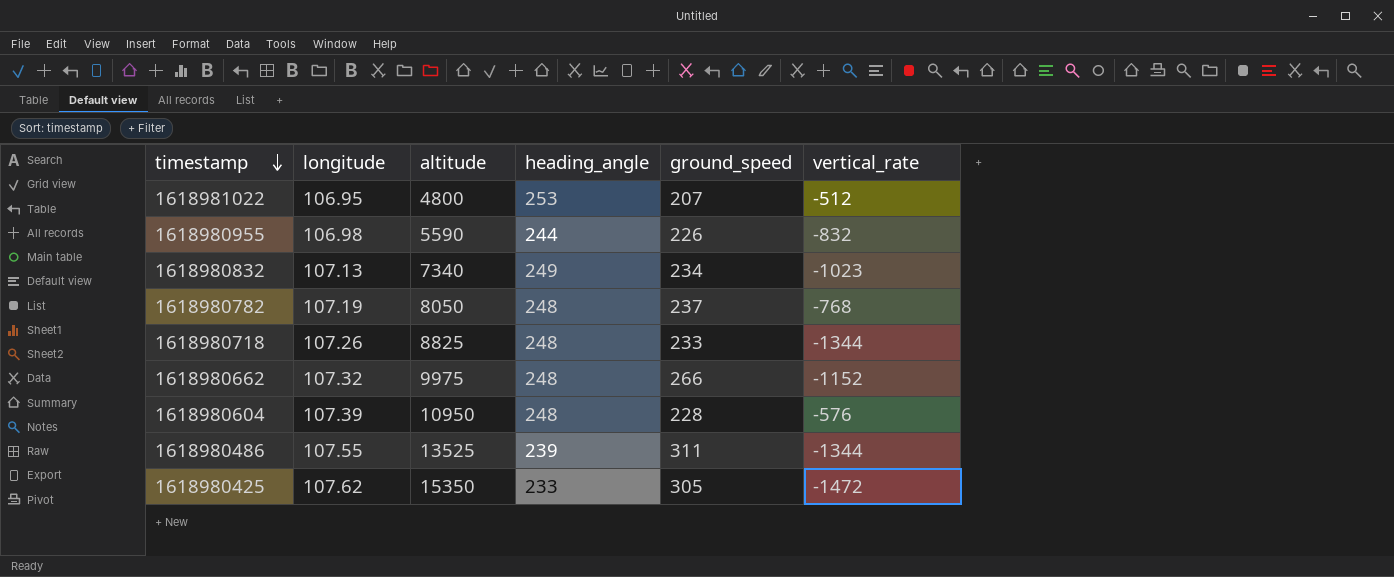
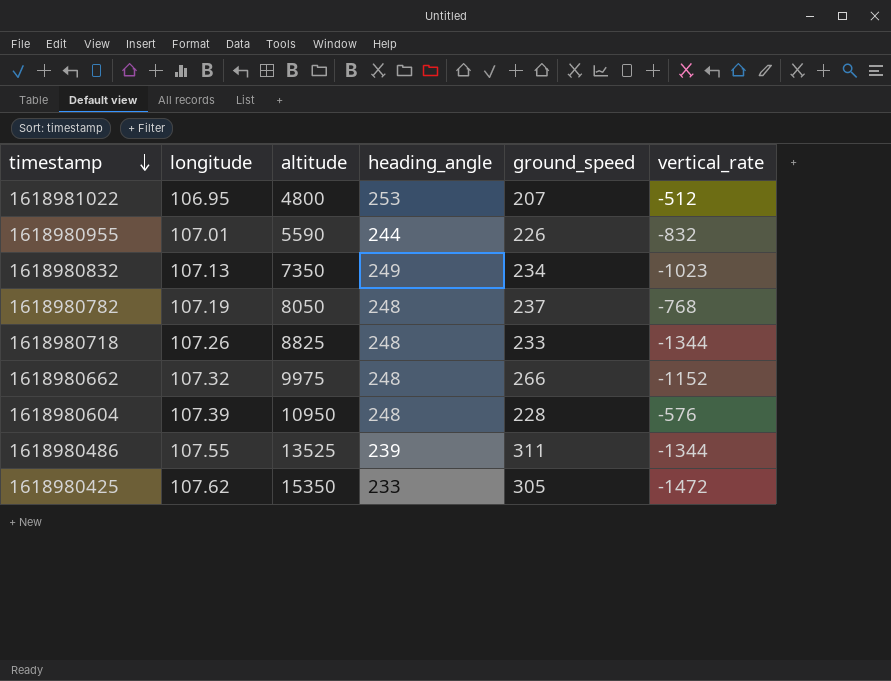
1618980955 | longitude: 106.98 -> 107.01
1618980832 | altitude: 7340 -> 7350

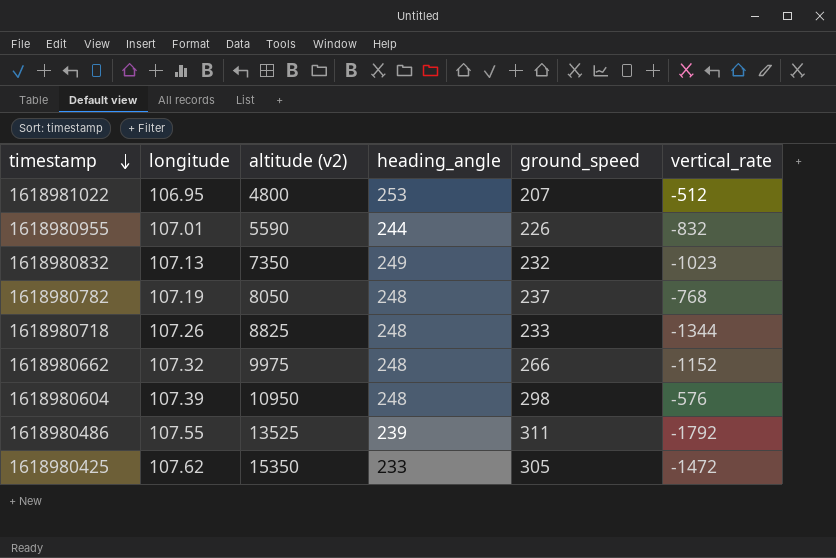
column name: altitude -> altitude (v2)
1618980832 | ground_speed: 234 -> 232
1618980604 | ground_speed: 228 -> 298
1618980486 | vertical_rate: -1344 -> -1792

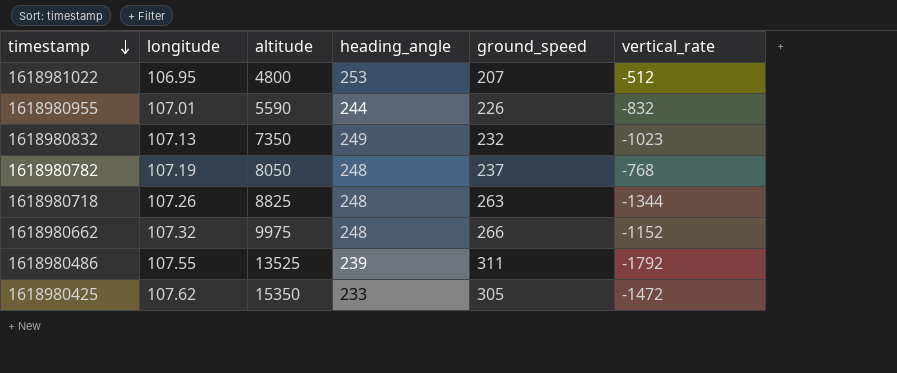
column name: altitude (v2) -> altitude
row 1618980604: 107.39 | 10950 | 248 | 298 | -576 -> none
1618980718 | ground_speed: 233 -> 263

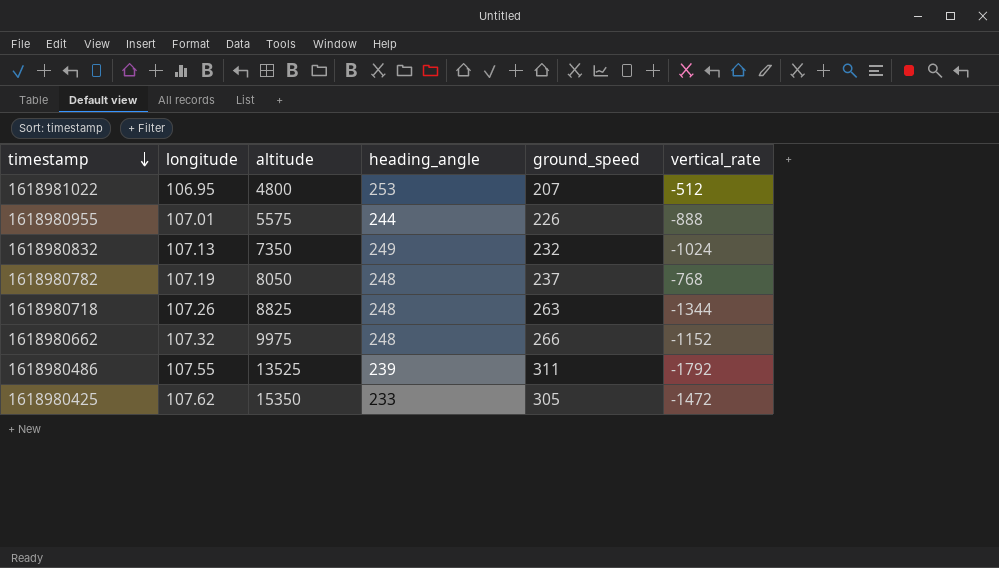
1618980955 | altitude: 5590 -> 5575
1618980955 | vertical_rate: -832 -> -888
1618980832 | vertical_rate: -1023 -> -1024

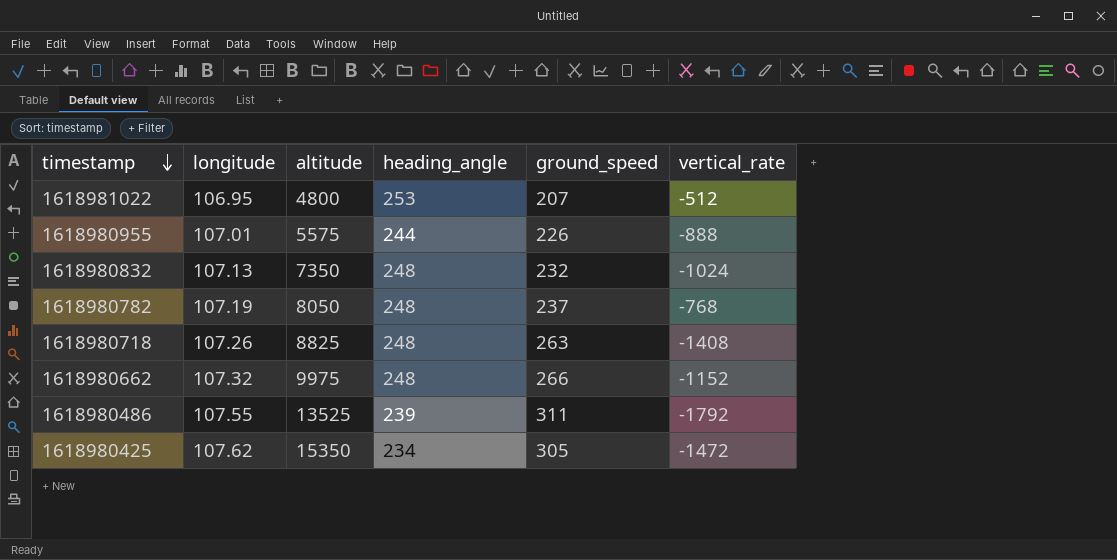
1618980832 | heading_angle: 249 -> 248
1618980718 | vertical_rate: -1344 -> -1408
1618980425 | heading_angle: 233 -> 234

